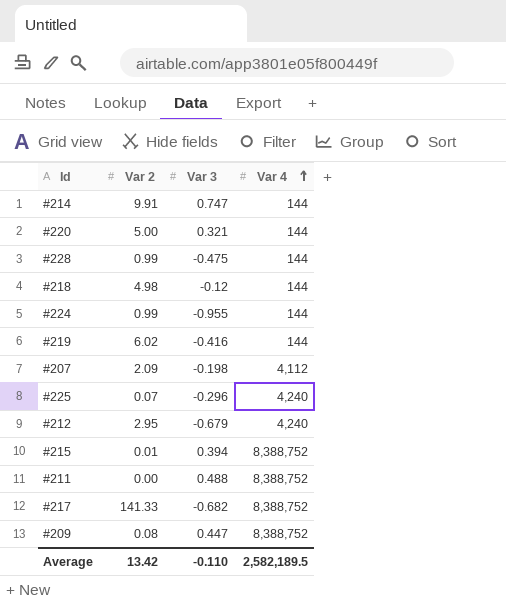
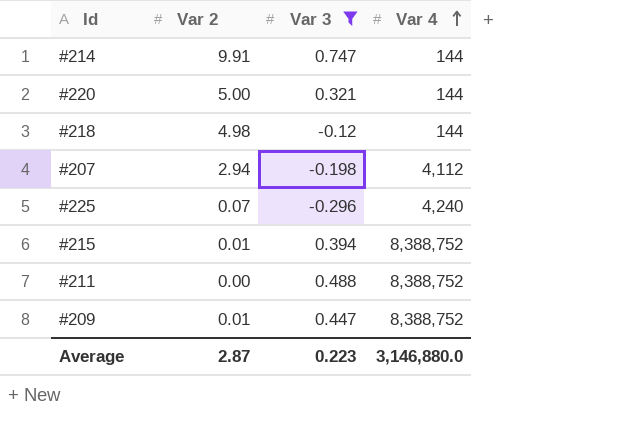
filter: none -> Var 3 >= -0.296
#207 | Var 2: 2.09 -> 2.94
#209 | Var 2: 0.08 -> 0.01
Average | Var 2: 13.42 -> 2.87
Average | Var 3: -0.110 -> 0.223
Average | Var 4: 2,582,189.5 -> 3,146,880.0

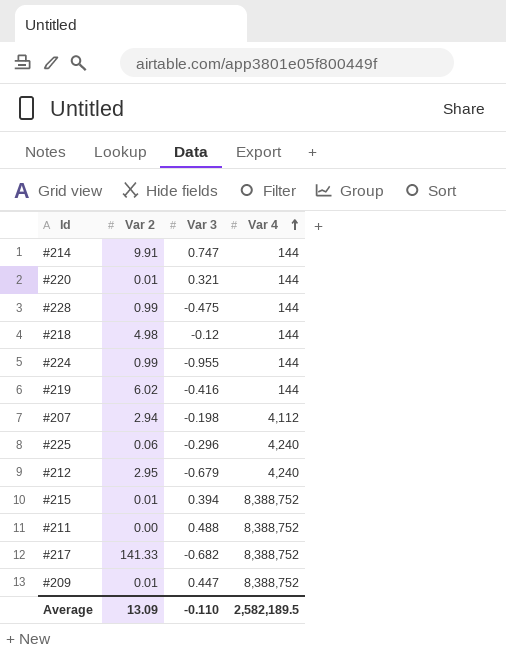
filter: Var 3 >= -0.296 -> none
#220 | Var 2: 5.00 -> 0.01
#225 | Var 2: 0.07 -> 0.06
Average | Var 2: 2.87 -> 13.09
Average | Var 3: 0.223 -> -0.110
Average | Var 4: 3,146,880.0 -> 2,582,189.5

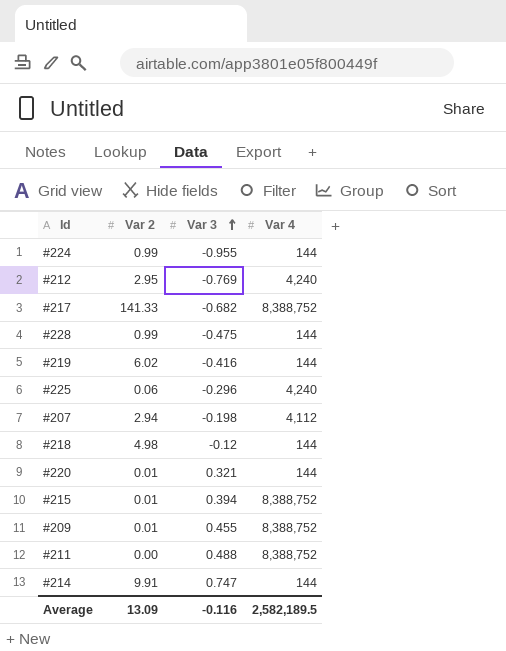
row order: Var 4 ascending -> Var 3 ascending
#212 | Var 3: -0.679 -> -0.769
#209 | Var 3: 0.447 -> 0.455
Average | Var 3: -0.110 -> -0.116

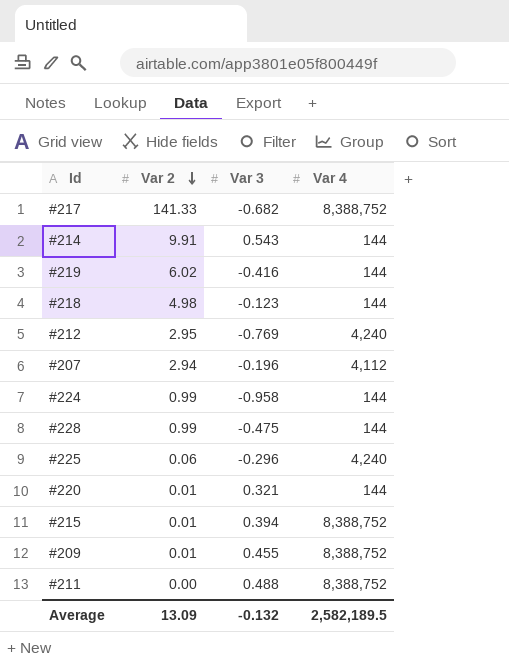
row order: Var 3 ascending -> Var 2 descending
#214 | Var 3: 0.747 -> 0.543
#218 | Var 3: -0.12 -> -0.123
#207 | Var 3: -0.198 -> -0.196
#224 | Var 3: -0.955 -> -0.958
Average | Var 3: -0.116 -> -0.132

